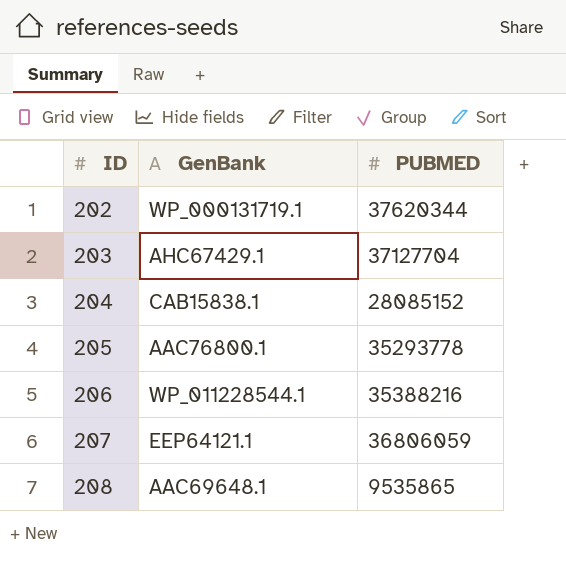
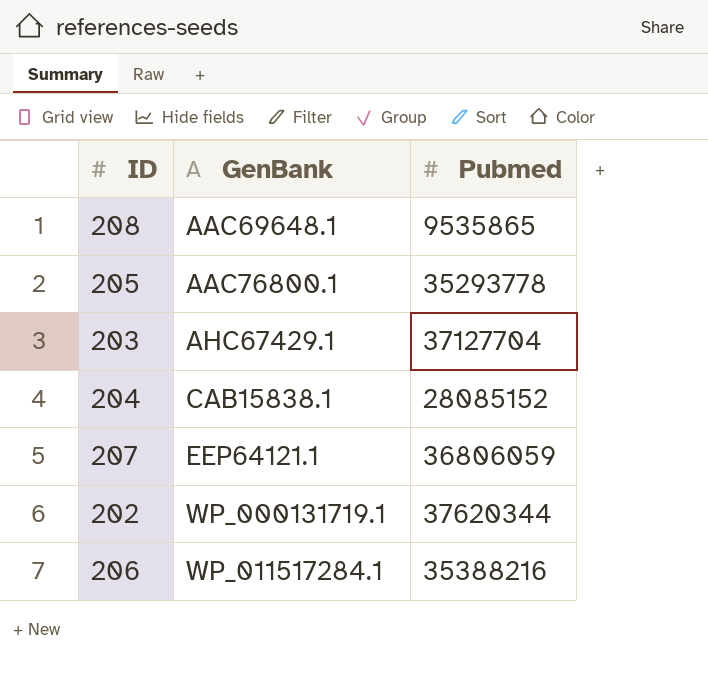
row order: ID ascending -> GenBank ascending
column name: PUBMED -> Pubmed
206 | GenBank: WP_011228544.1 -> WP_011517284.1

